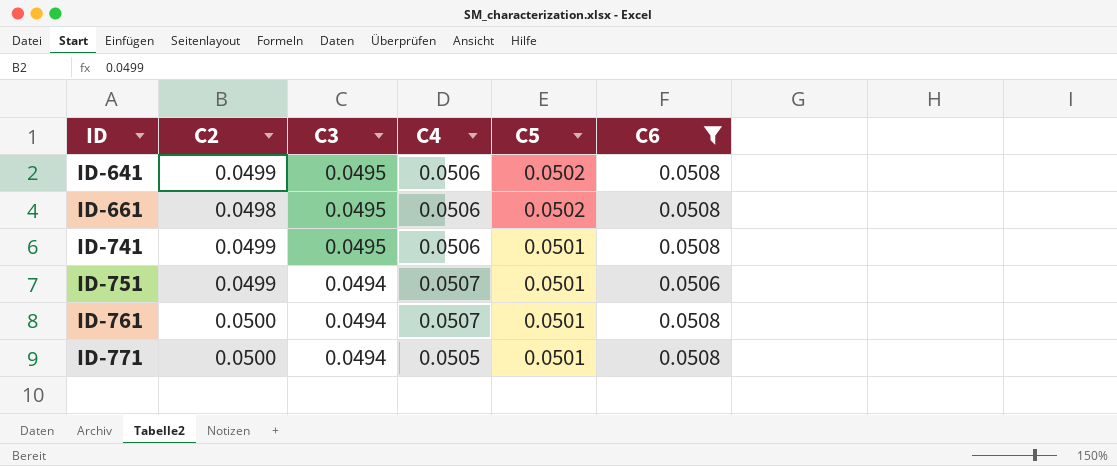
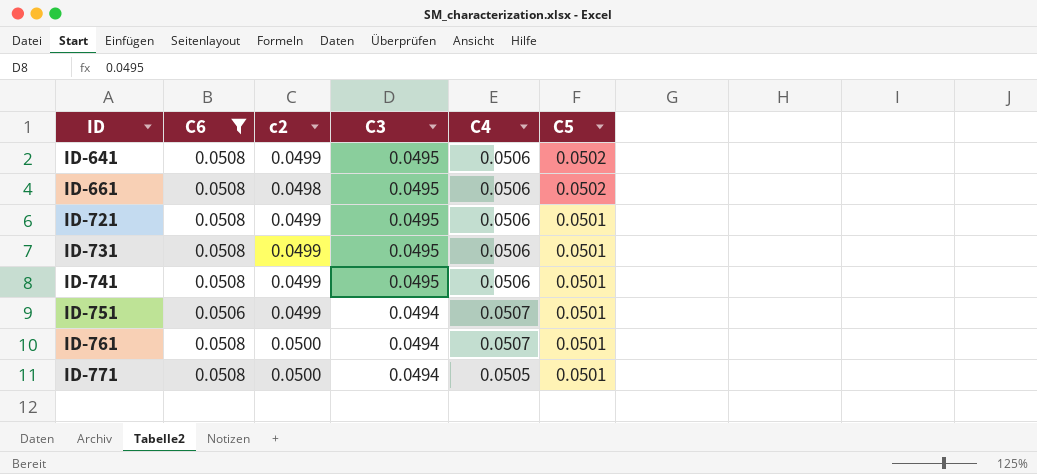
column C6 | position: 6 -> 2
column name: C2 -> c2
row ID-721: none -> 0.0508 | 0.0499 | 0.0495 | 0.0506 | 0.0501
row ID-731: none -> 0.0508 | 0.0499 | 0.0495 | 0.0506 | 0.0501

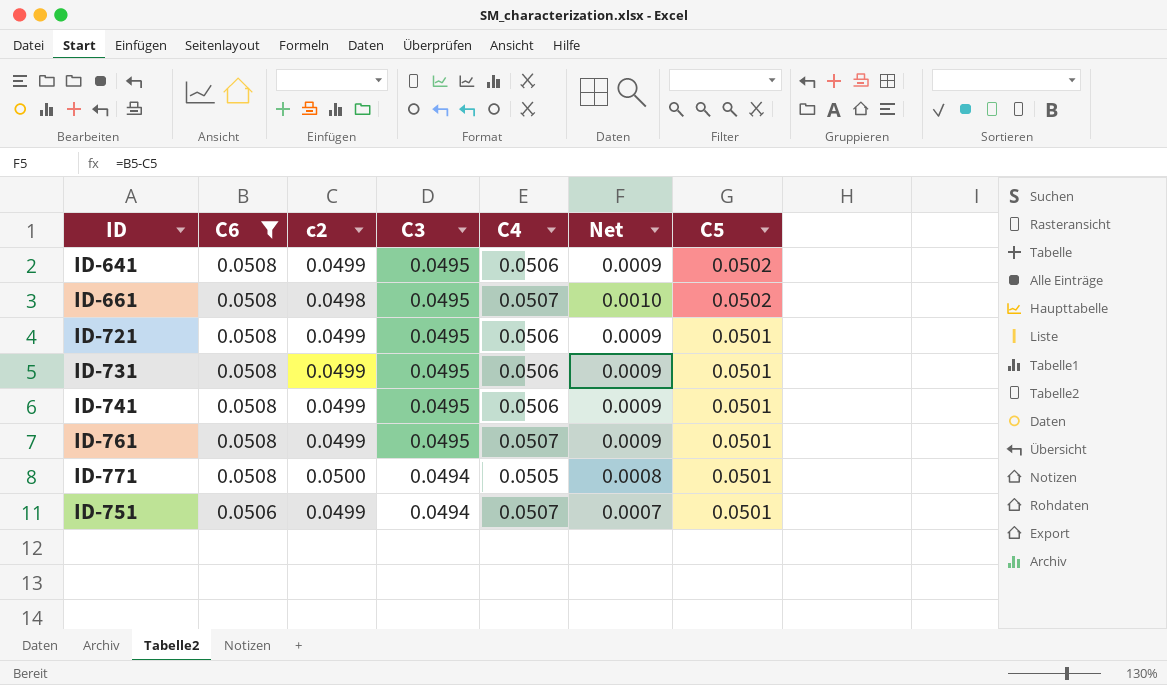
row order: ID ascending -> C6 descending
column Net | formula: none -> [C6] - [c2]
ID-661 | C4: 0.0506 -> 0.0507
ID-761 | c2: 0.0500 -> 0.0499
ID-761 | C3: 0.0494 -> 0.0495

